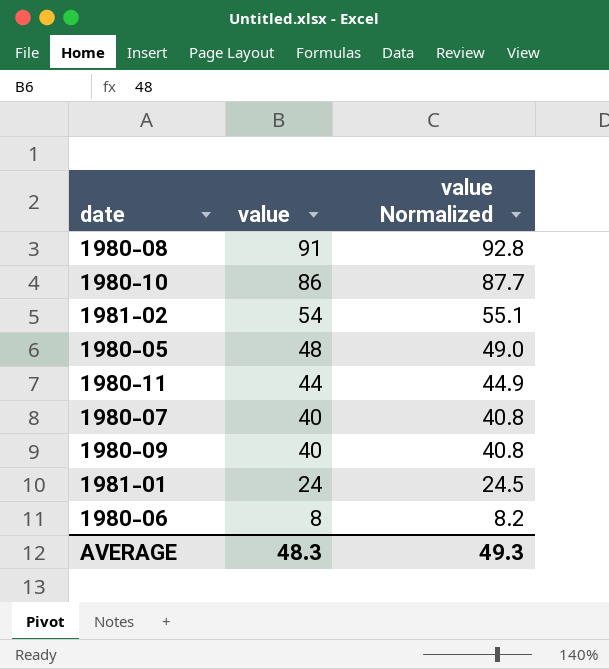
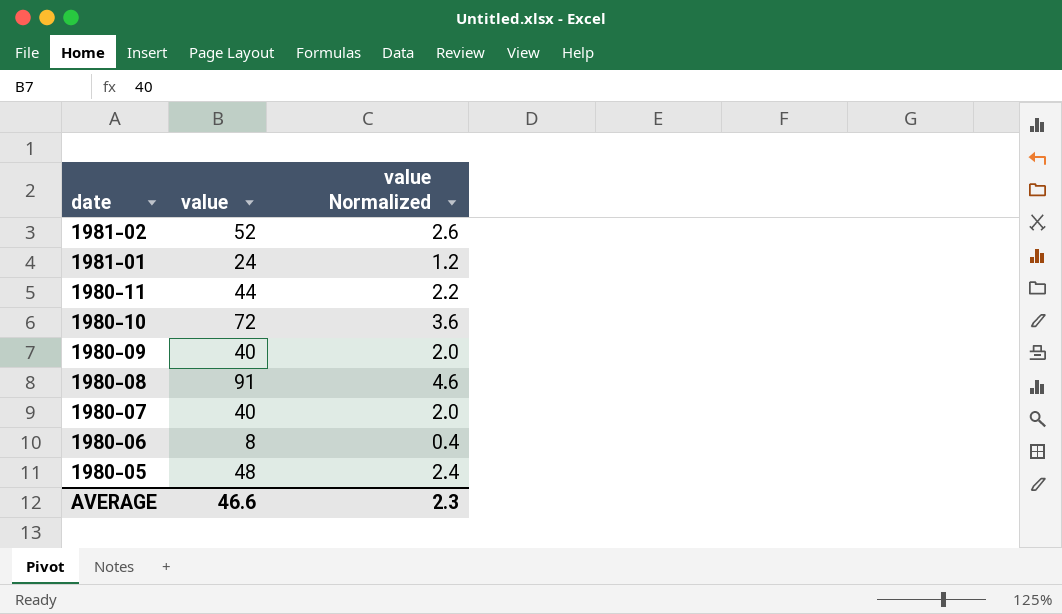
row order: value descending -> date descending
column value Normalized | formula: [value] * 1.02 -> [value] * 0.05
1981-02 | value: 54 -> 52
1980-10 | value: 86 -> 72
AVERAGE | value: 48.3 -> 46.6
AVERAGE | value Normalized: 49.3 -> 2.3

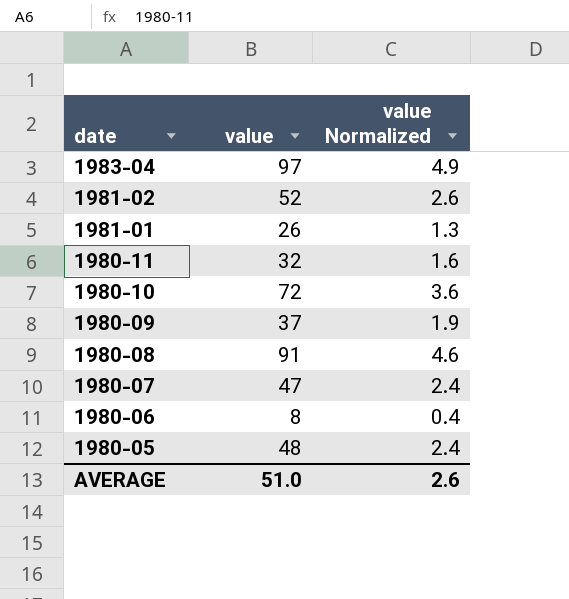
row 1983-04: none -> 97 | 4.9
1981-01 | value: 24 -> 26
1981-01 | value Normalized: 1.2 -> 1.3
1980-11 | value: 44 -> 32
1980-11 | value Normalized: 2.2 -> 1.6
1980-09 | value: 40 -> 37
1980-09 | value Normalized: 2.0 -> 1.9
1980-07 | value: 40 -> 47
1980-07 | value Normalized: 2.0 -> 2.4
AVERAGE | value: 46.6 -> 51.0
AVERAGE | value Normalized: 2.3 -> 2.6

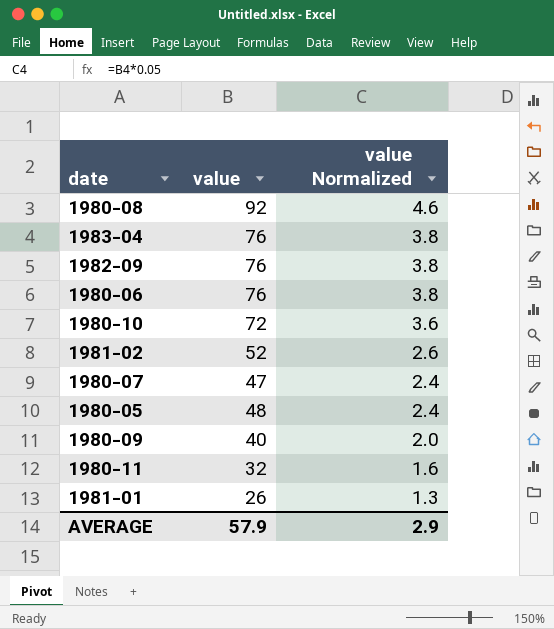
row order: date descending -> value Normalized descending
1980-08 | value: 91 -> 92
1983-04 | value: 97 -> 76
1983-04 | value Normalized: 4.9 -> 3.8
row 1982-09: none -> 76 | 3.8
1980-06 | value: 8 -> 76
1980-06 | value Normalized: 0.4 -> 3.8
1980-09 | value: 37 -> 40
1980-09 | value Normalized: 1.9 -> 2.0
AVERAGE | value: 51.0 -> 57.9
AVERAGE | value Normalized: 2.6 -> 2.9

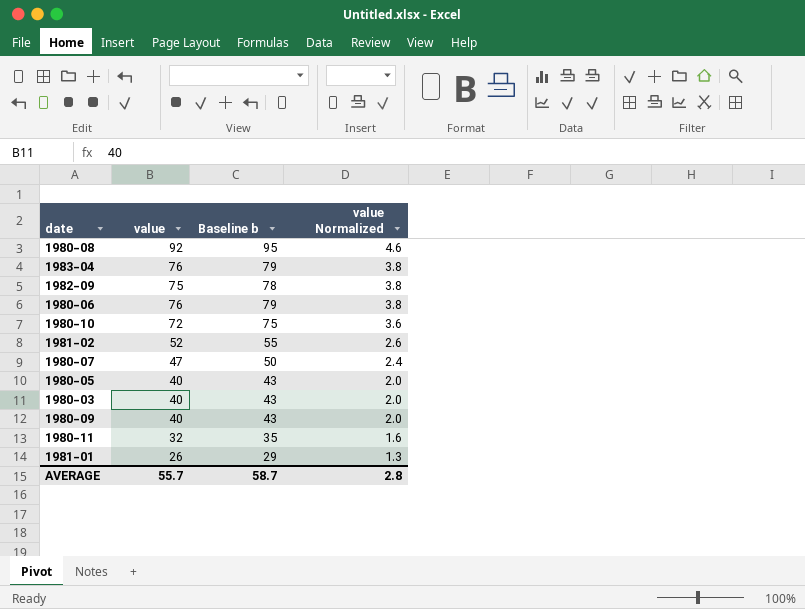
column Baseline b | formula: none -> [value] + 3
1982-09 | value: 76 -> 75
1980-05 | value: 48 -> 40
1980-05 | value Normalized: 2.4 -> 2.0
row 1980-03: none -> 40 | 43 | 2.0
AVERAGE | value: 57.9 -> 55.7
AVERAGE | value Normalized: 2.9 -> 2.8

